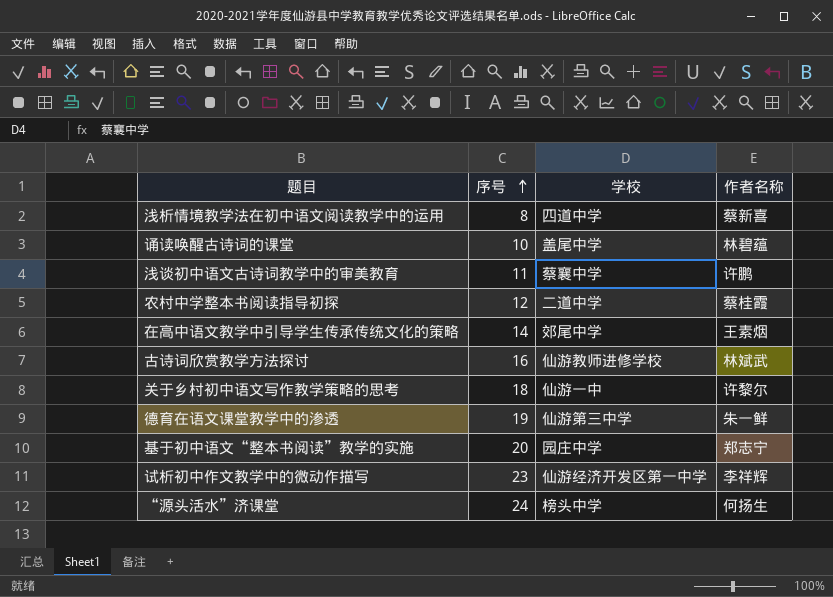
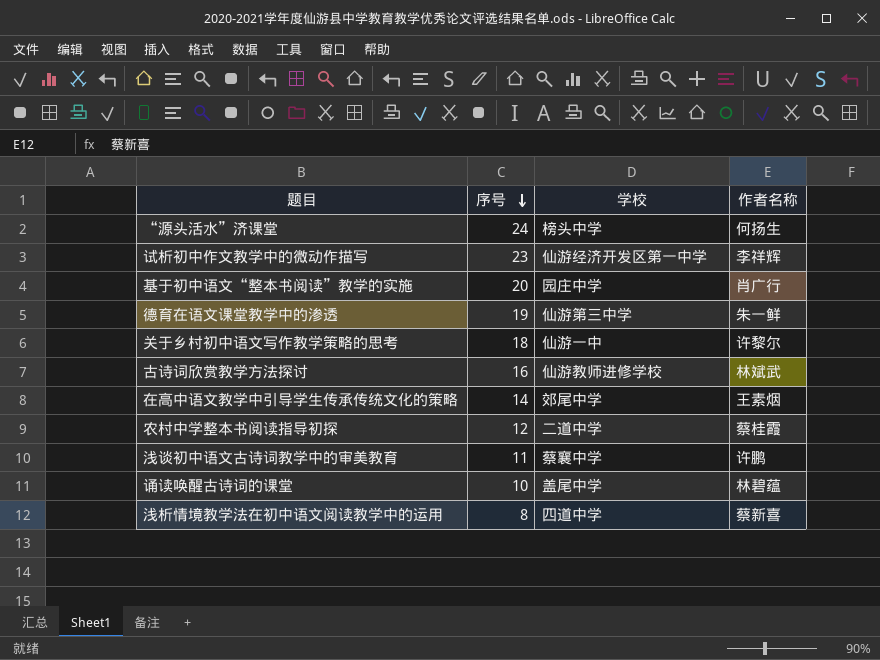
row order: 序号 ascending -> 序号 descending
基于初中语文“整本书阅读”教学的实施 | 作者名称: 郑志宁 -> 肖广行

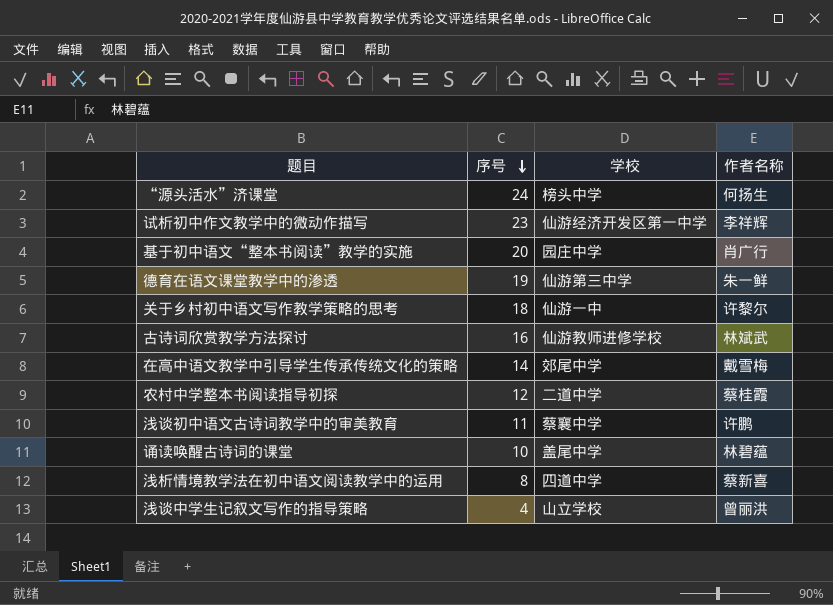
在高中语文教学中引导学生传承传统文化的策略 | 作者名称: 王素烟 -> 戴雪梅
row 浅谈中学生记叙文写作的指导策略: none -> 4 | 山立学校 | 曾丽洪

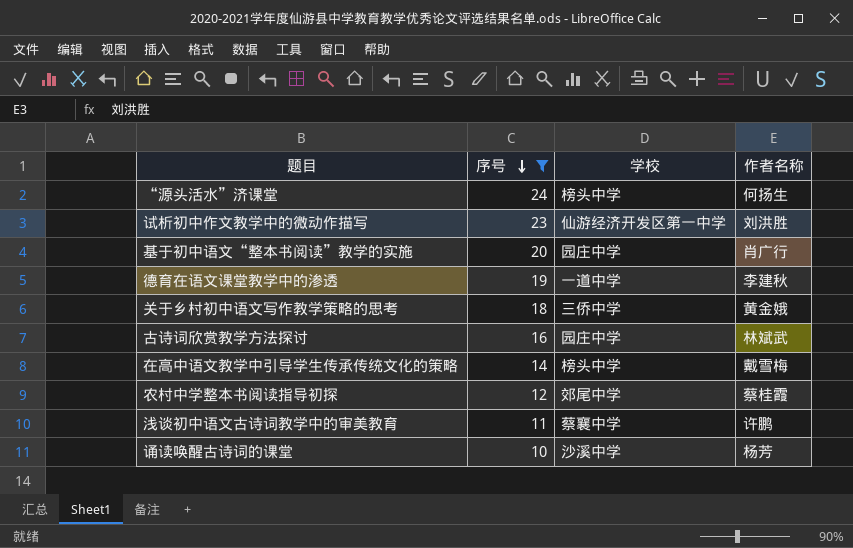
filter: none -> 序号 >= 10
试析初中作文教学中的微动作描写 | 作者名称: 李祥辉 -> 刘洪胜
德育在语文课堂教学中的渗透 | 学校: 仙游第三中学 -> 一道中学
德育在语文课堂教学中的渗透 | 作者名称: 朱一鲜 -> 李建秋
关于乡村初中语文写作教学策略的思考 | 学校: 仙游一中 -> 三侨中学
关于乡村初中语文写作教学策略的思考 | 作者名称: 许黎尔 -> 黄金娥
古诗词欣赏教学方法探讨 | 学校: 仙游教师进修学校 -> 园庄中学
在高中语文教学中引导学生传承传统文化的策略 | 学校: 郊尾中学 -> 榜头中学
农村中学整本书阅读指导初探 | 学校: 二道中学 -> 郊尾中学
诵读唤醒古诗词的课堂 | 学校: 盖尾中学 -> 沙溪中学
诵读唤醒古诗词的课堂 | 作者名称: 林碧蕴 -> 杨芳

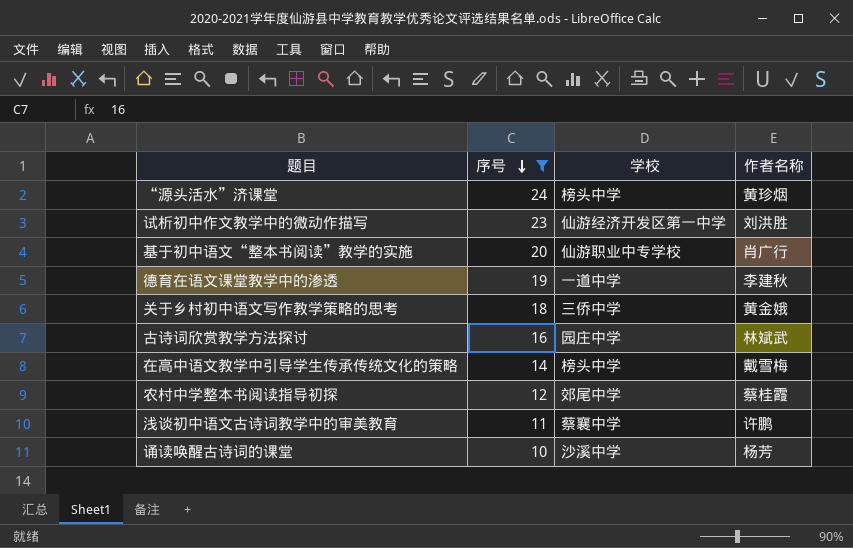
“源头活水”济课堂 | 作者名称: 何扬生 -> 黄珍烟
基于初中语文“整本书阅读”教学的实施 | 学校: 园庄中学 -> 仙游职业中专学校

